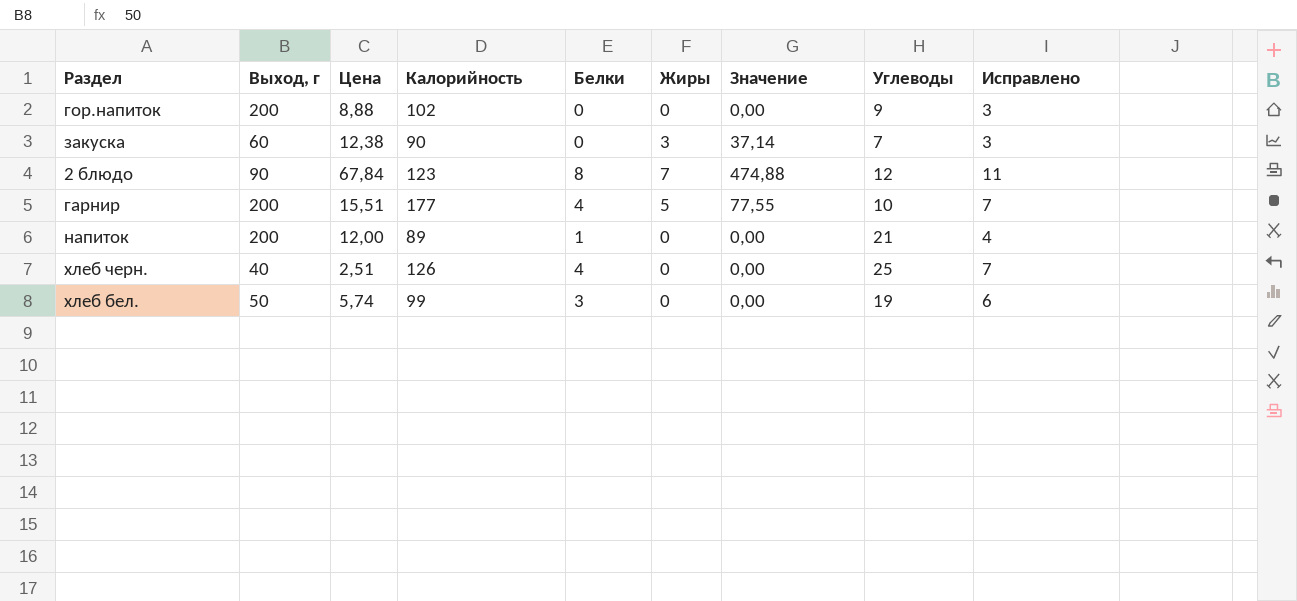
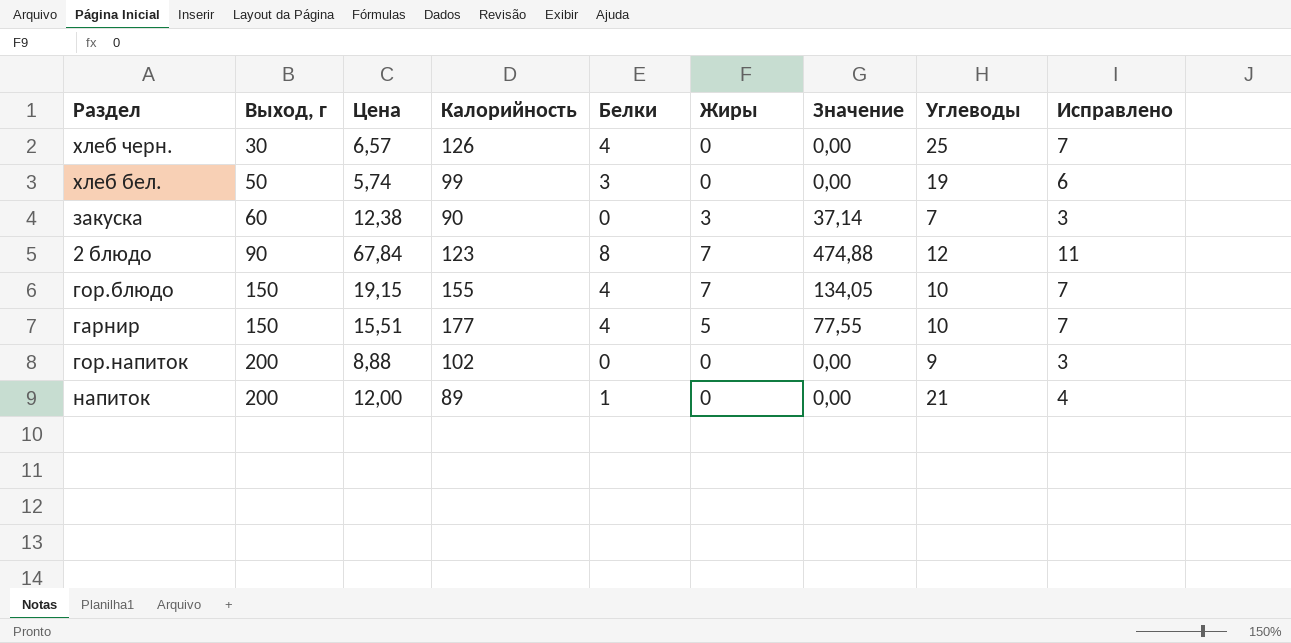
row order: none -> Выход, г ascending
хлеб черн. | Выход, г: 40 -> 30
хлеб черн. | Цена: 2,51 -> 6,57
row гор.блюдо: none -> 150 | 19,15 | 155 | 4 | 7 | 134,05 | 10 | 7
гарнир | Выход, г: 200 -> 150

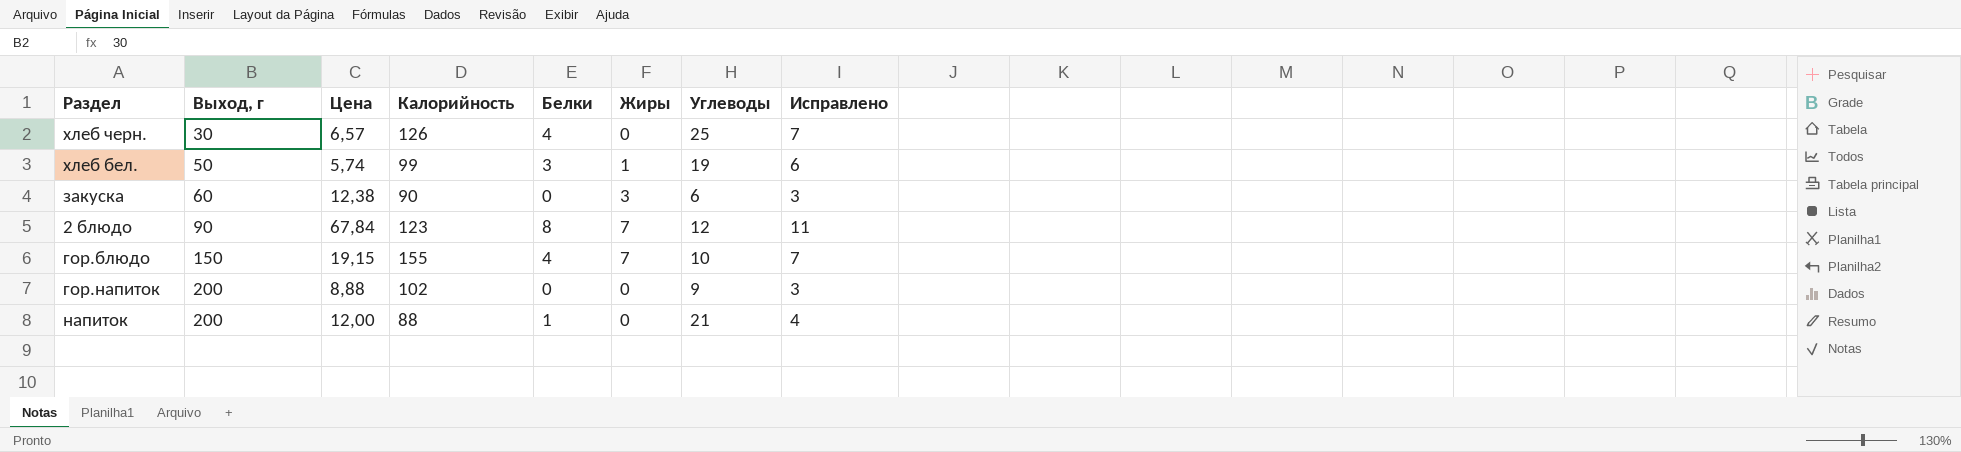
column Значение | formula: [Цена] * [Жиры] -> none
row гарнир: 150 | 15,51 | 177 | 4 | 5 | 77,55 | 10 | 7 -> none
хлеб бел. | Жиры: 0 -> 1
закуска | Углеводы: 7 -> 6
напиток | Калорийность: 89 -> 88

